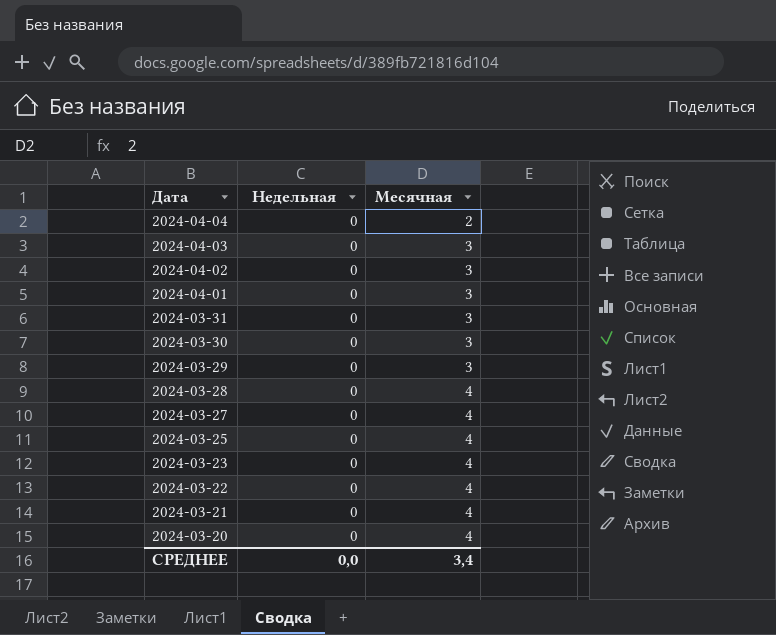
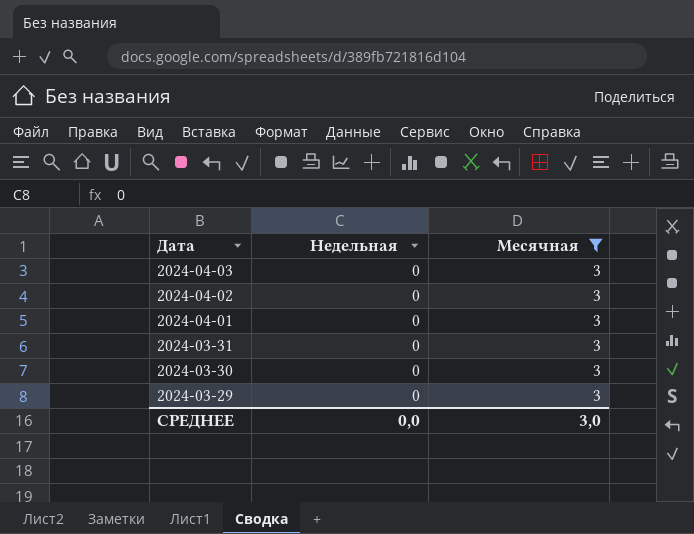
filter: none -> Месячная = 3
СРЕДНЕЕ | Месячная: 3,4 -> 3,0

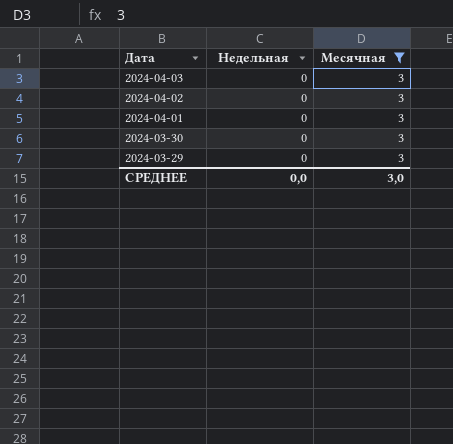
row 2024-03-31: 0 | 3 -> none

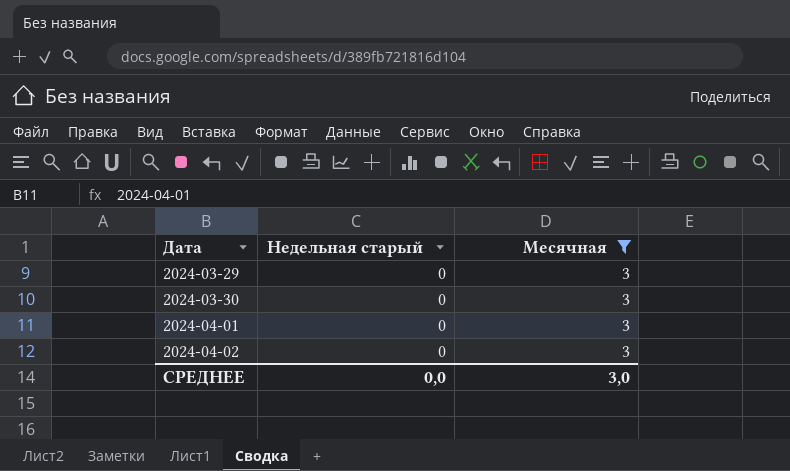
row order: Дата descending -> Дата ascending
column name: Недельная -> Недельная старый
row 2024-04-03: 0 | 3 -> none

